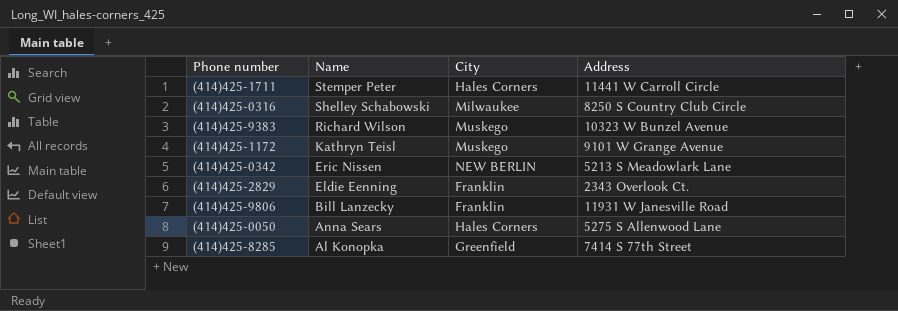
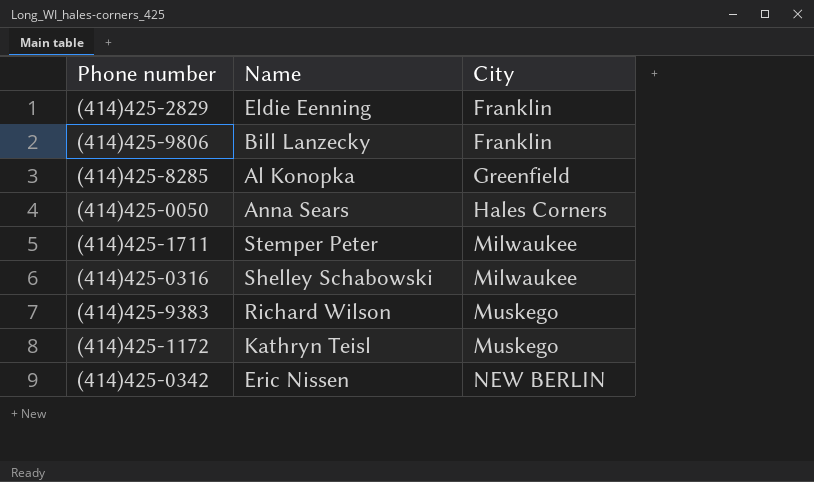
row order: Name descending -> City ascending
column Address | position: 4 -> none
(414)425-1711 | City: Hales Corners -> Milwaukee

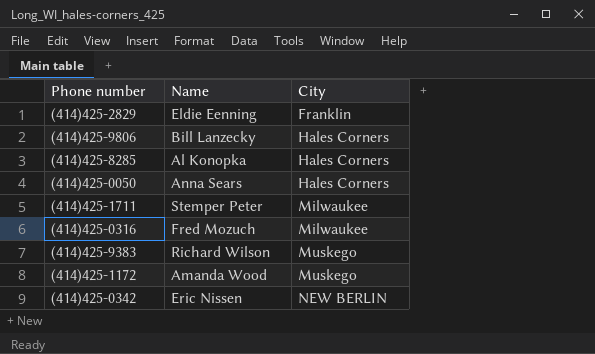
(414)425-9806 | City: Franklin -> Hales Corners
(414)425-8285 | City: Greenfield -> Hales Corners
(414)425-0316 | Name: Shelley Schabowski -> Fred Mozuch
(414)425-1172 | Name: Kathryn Teisl -> Amanda Wood

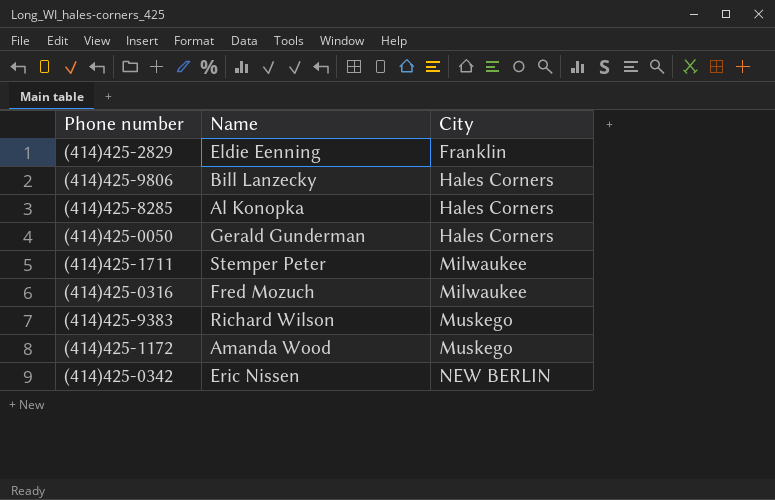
(414)425-0050 | Name: Anna Sears -> Gerald Gunderman

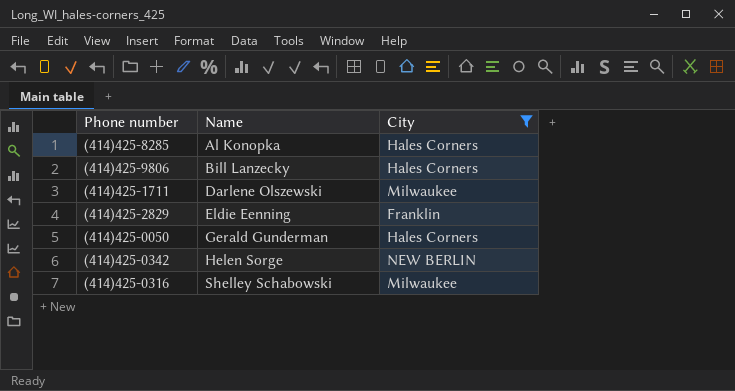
filter: none -> City != Muskego
row order: City ascending -> Name ascending
(414)425-1711 | Name: Stemper Peter -> Darlene Olszewski
(414)425-0342 | Name: Eric Nissen -> Helen Sorge
(414)425-0316 | Name: Fred Mozuch -> Shelley Schabowski

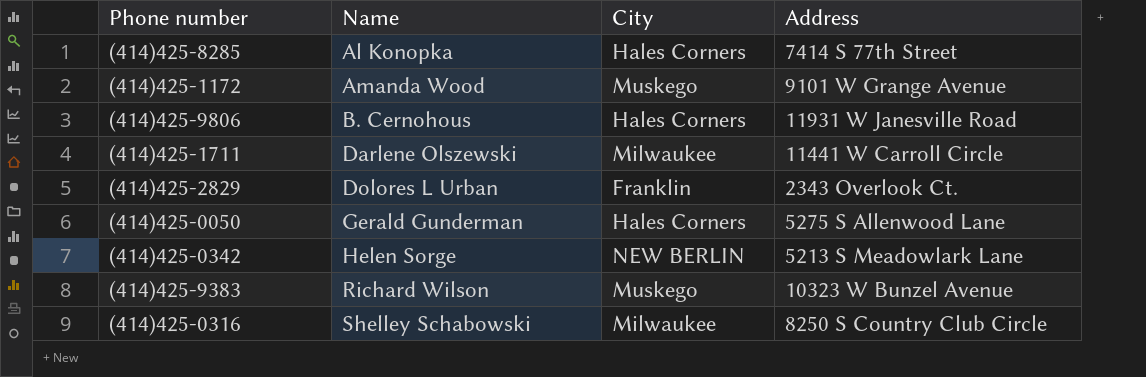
filter: City != Muskego -> none
column Address | position: none -> 4
(414)425-9806 | Name: Bill Lanzecky -> B. Cernohous
(414)425-2829 | Name: Eldie Eenning -> Dolores L Urban

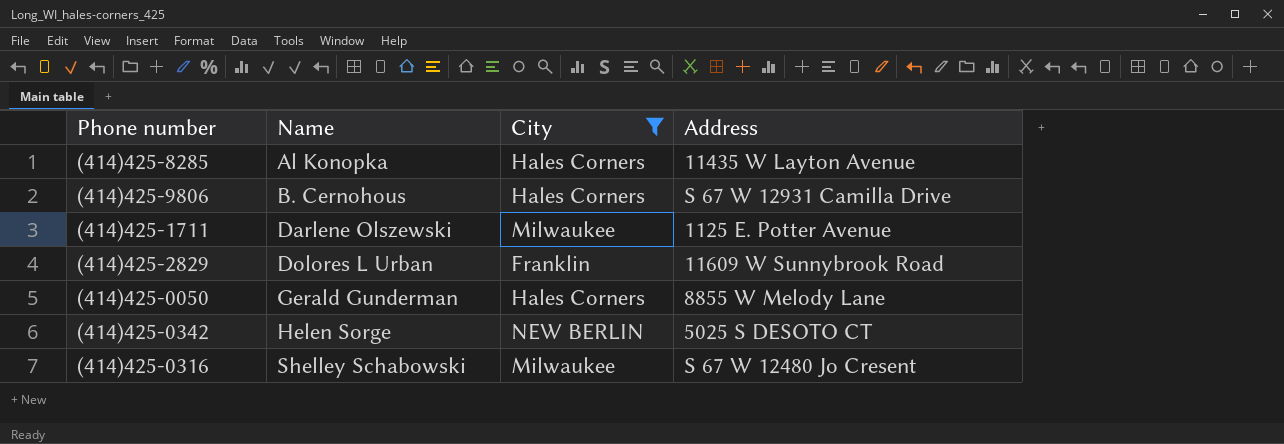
filter: none -> City != Muskego
(414)425-8285 | Address: 7414 S 77th Street -> 11435 W Layton Avenue
(414)425-9806 | Address: 11931 W Janesville Road -> S 67 W 12931 Camilla Drive
(414)425-1711 | Address: 11441 W Carroll Circle -> 1125 E. Potter Avenue
(414)425-2829 | Address: 2343 Overlook Ct. -> 11609 W Sunnybrook Road
(414)425-0050 | Address: 5275 S Allenwood Lane -> 8855 W Melody Lane
(414)425-0342 | Address: 5213 S Meadowlark Lane -> 5025 S DESOTO CT
(414)425-0316 | Address: 8250 S Country Club Circle -> S 67 W 12480 Jo Cresent

